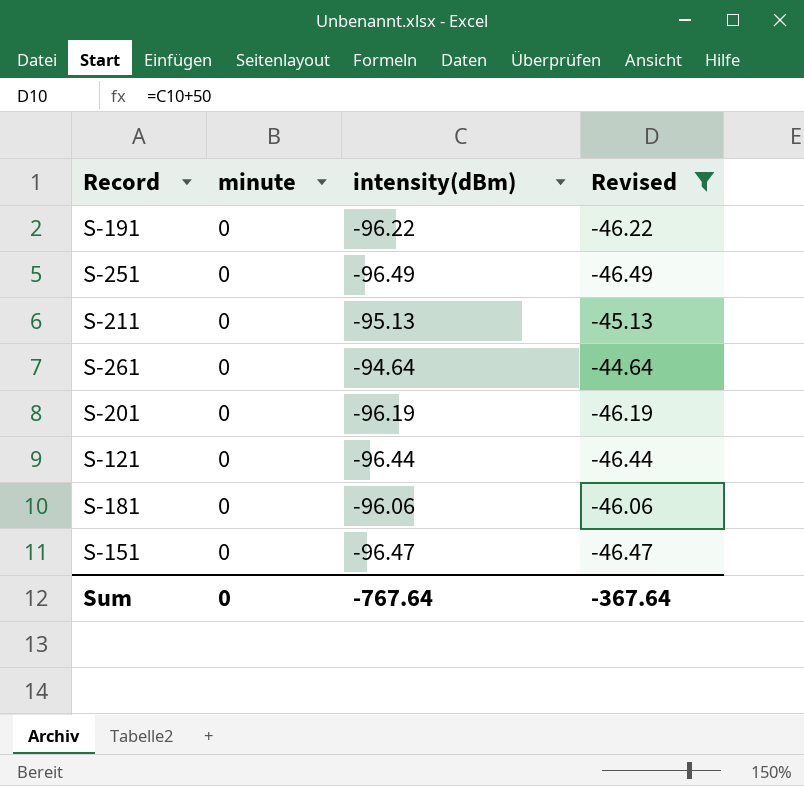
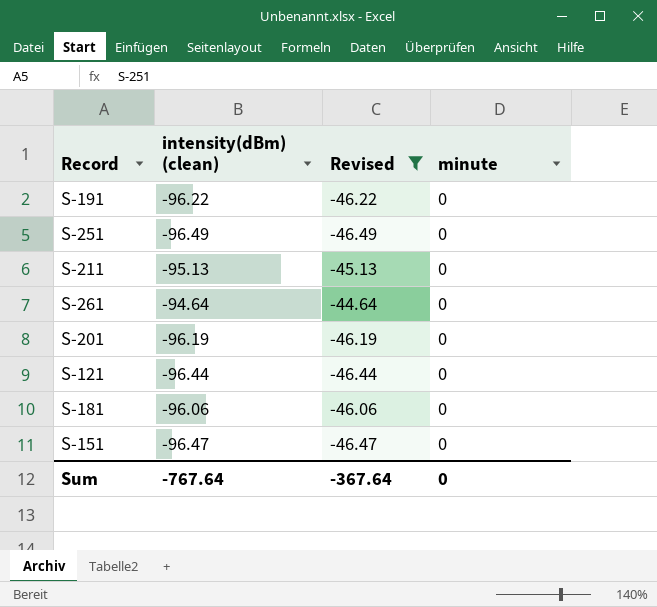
column name: intensity(dBm) -> intensity(dBm) (clean)
column minute | position: 2 -> 4

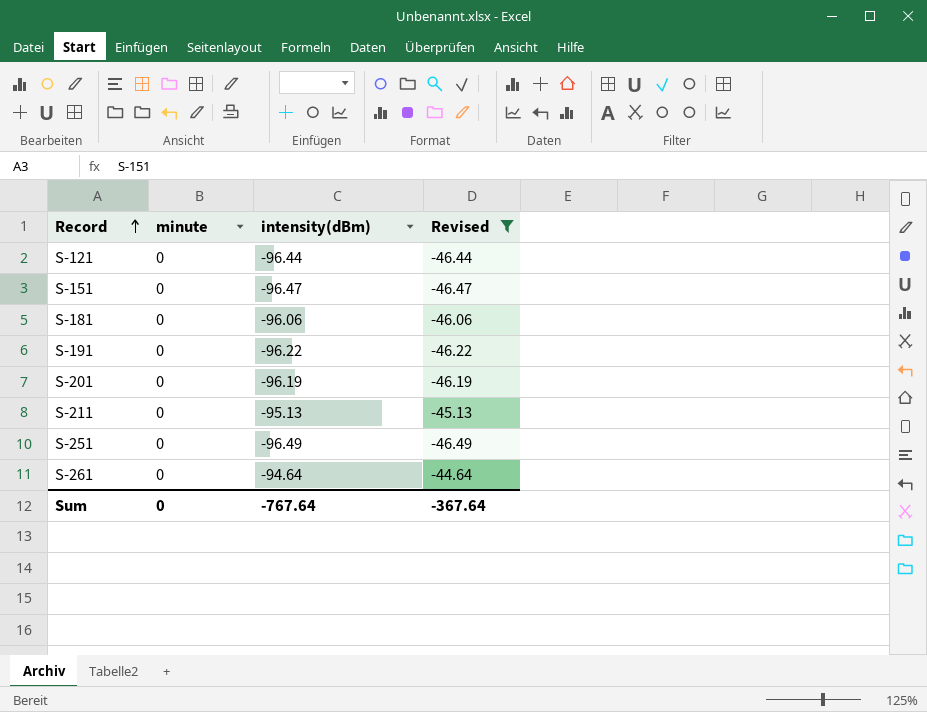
row order: none -> Record ascending
column minute | position: 4 -> 2
column name: intensity(dBm) (clean) -> intensity(dBm)

